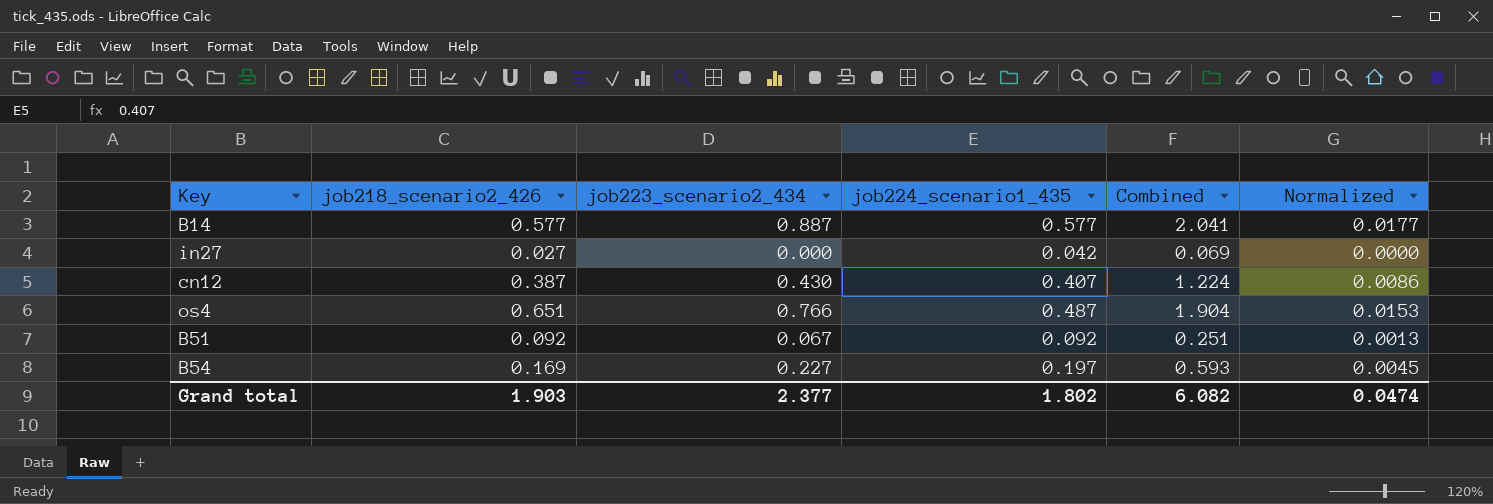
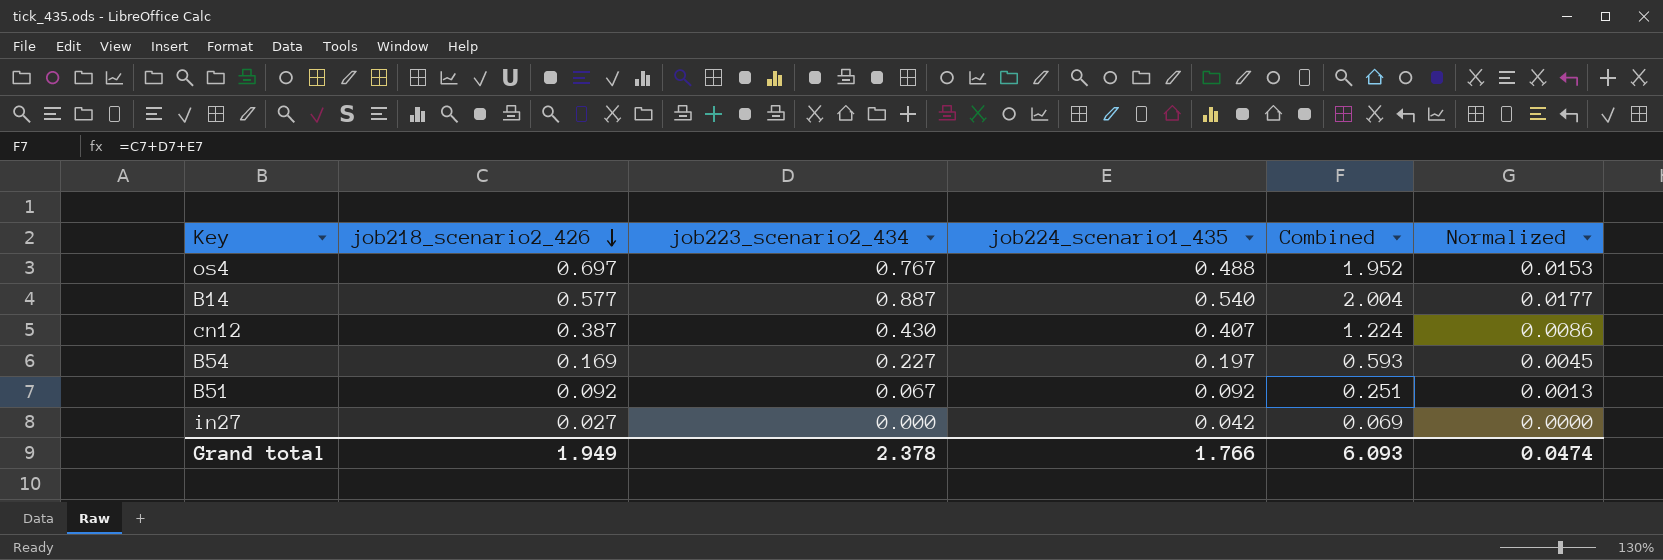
row order: none -> job218_scenario2_426 descending
os4 | job218_scenario2_426: 0.651 -> 0.697
os4 | job223_scenario2_434: 0.766 -> 0.767
os4 | job224_scenario1_435: 0.487 -> 0.488
os4 | Combined: 1.904 -> 1.952
B14 | job224_scenario1_435: 0.577 -> 0.540
B14 | Combined: 2.041 -> 2.004
Grand total | job218_scenario2_426: 1.903 -> 1.949
Grand total | job223_scenario2_434: 2.377 -> 2.378
Grand total | job224_scenario1_435: 1.802 -> 1.766
Grand total | Combined: 6.082 -> 6.093

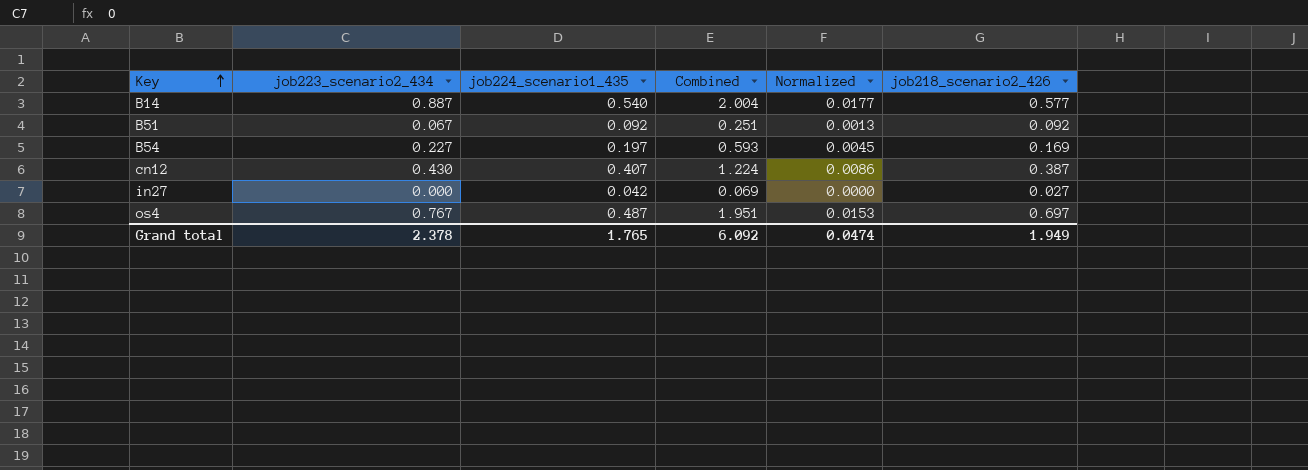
row order: job218_scenario2_426 descending -> Key ascending
column job218_scenario2_426 | position: 2 -> 6
os4 | job224_scenario1_435: 0.488 -> 0.487
os4 | Combined: 1.952 -> 1.951
Grand total | job224_scenario1_435: 1.766 -> 1.765
Grand total | Combined: 6.093 -> 6.092

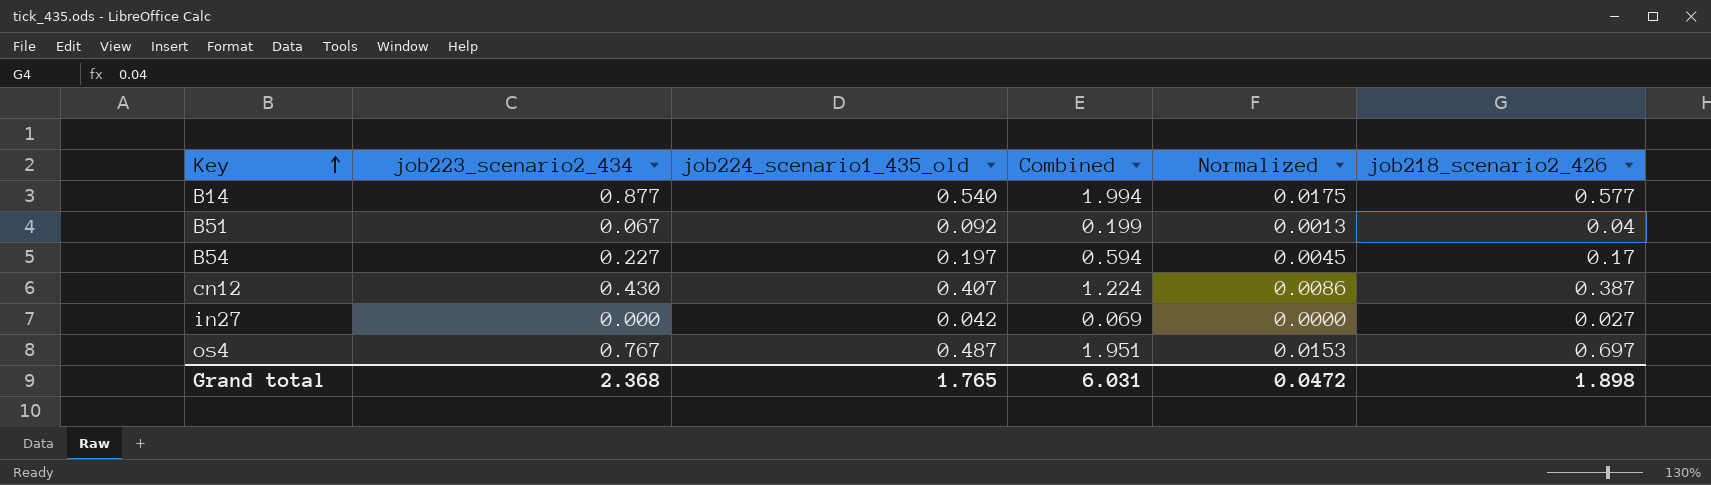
column name: job224_scenario1_435 -> job224_scenario1_435_old
B14 | job223_scenario2_434: 0.887 -> 0.877
B14 | Combined: 2.004 -> 1.994
B14 | Normalized: 0.0177 -> 0.0175
B51 | Combined: 0.251 -> 0.199
B51 | job218_scenario2_426: 0.092 -> 0.04
B54 | Combined: 0.593 -> 0.594
B54 | job218_scenario2_426: 0.169 -> 0.17
Grand total | job223_scenario2_434: 2.378 -> 2.368
Grand total | Combined: 6.092 -> 6.031
Grand total | Normalized: 0.0474 -> 0.0472
Grand total | job218_scenario2_426: 1.949 -> 1.898

